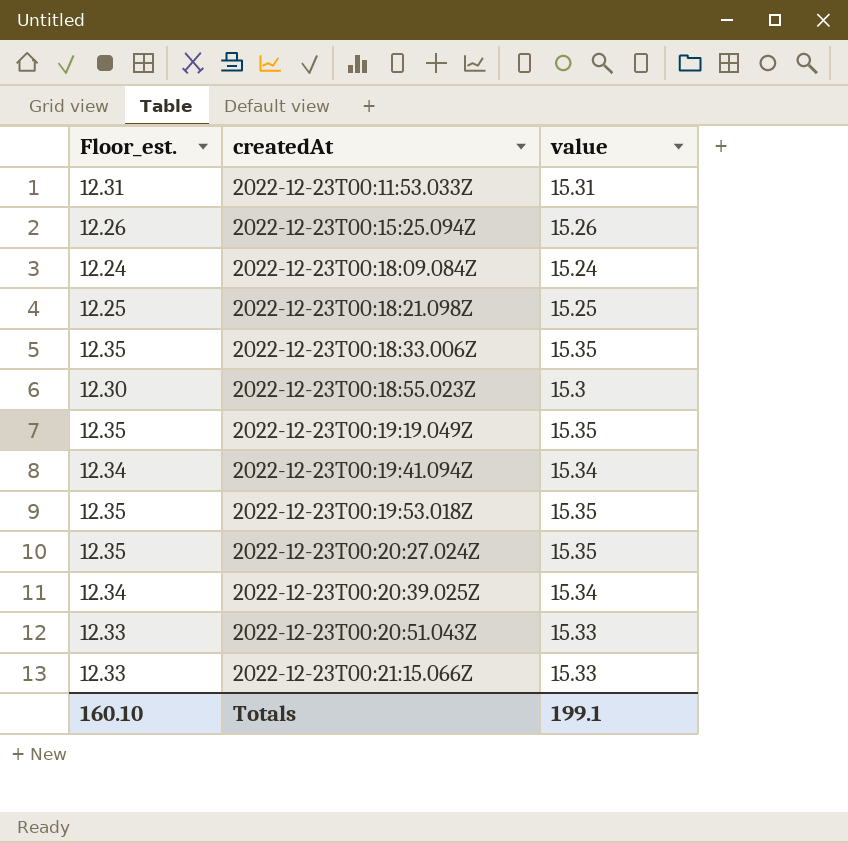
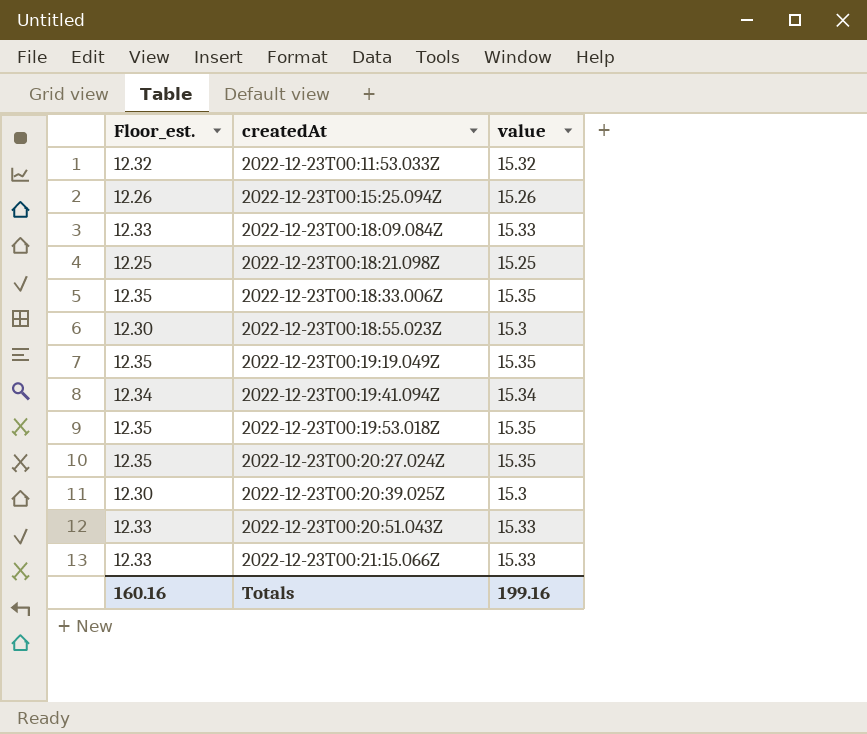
2022-12-23T00:11:53.033Z | Floor_est.: 12.31 -> 12.32
2022-12-23T00:11:53.033Z | value: 15.31 -> 15.32
2022-12-23T00:18:09.084Z | Floor_est.: 12.24 -> 12.33
2022-12-23T00:18:09.084Z | value: 15.24 -> 15.33
2022-12-23T00:20:39.025Z | Floor_est.: 12.34 -> 12.30
2022-12-23T00:20:39.025Z | value: 15.34 -> 15.3
Totals | Floor_est.: 160.10 -> 160.16
Totals | value: 199.1 -> 199.16

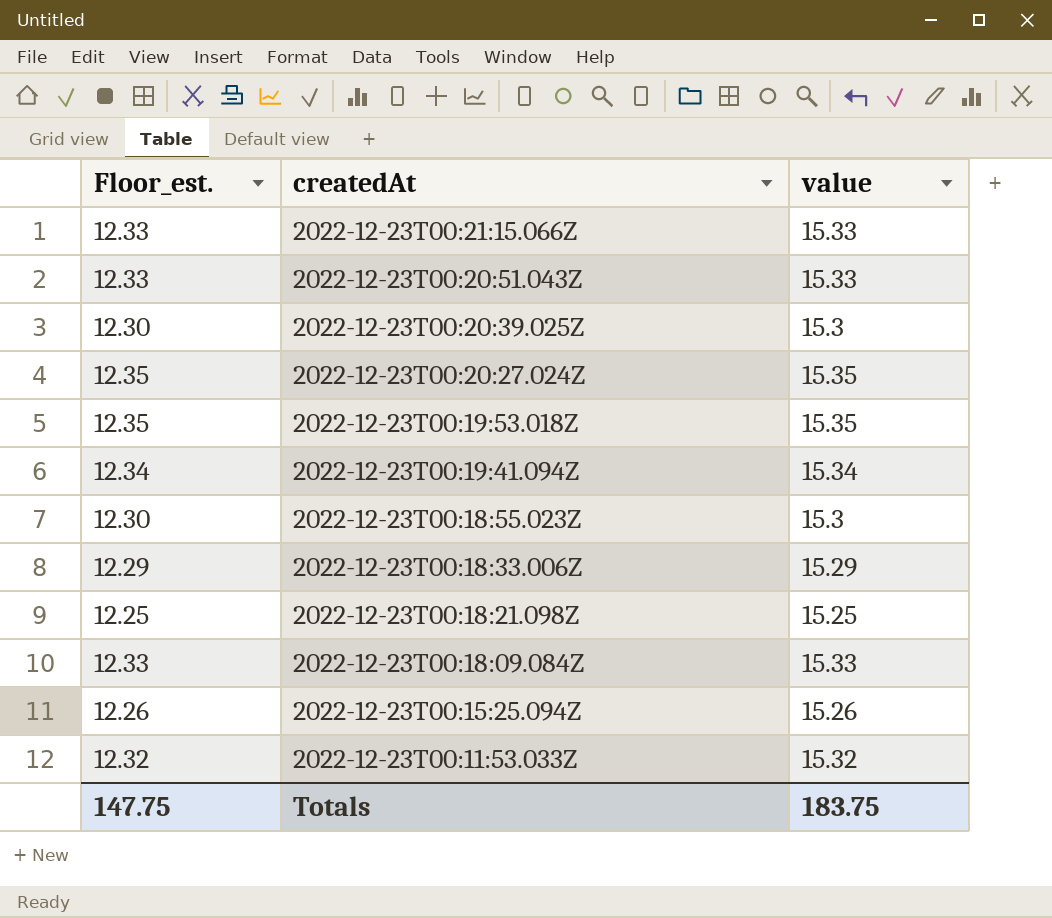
row order: createdAt ascending -> createdAt descending
row 2022-12-23T00:19:19.049Z: 12.35 | 15.35 -> none
2022-12-23T00:18:33.006Z | Floor_est.: 12.35 -> 12.29
2022-12-23T00:18:33.006Z | value: 15.35 -> 15.29
Totals | Floor_est.: 160.16 -> 147.75
Totals | value: 199.16 -> 183.75

